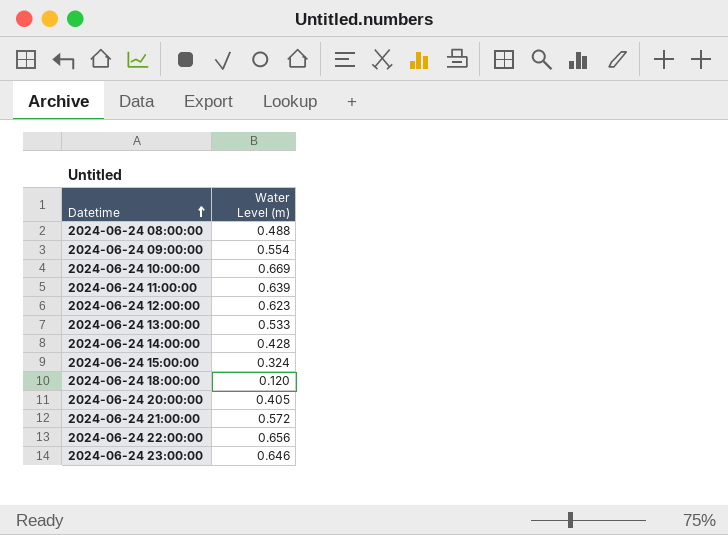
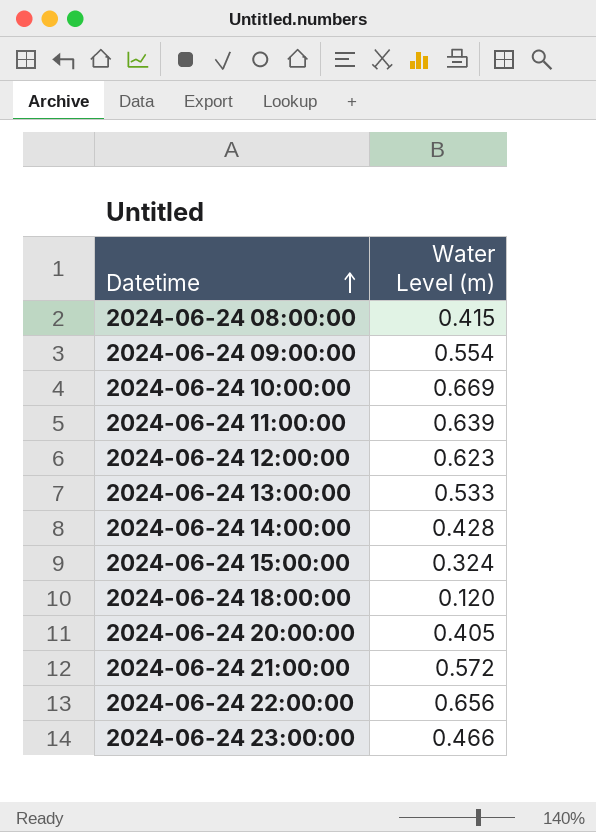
2024-06-24 08:00:00 | Water Level (m): 0.488 -> 0.415
2024-06-24 23:00:00 | Water Level (m): 0.646 -> 0.466

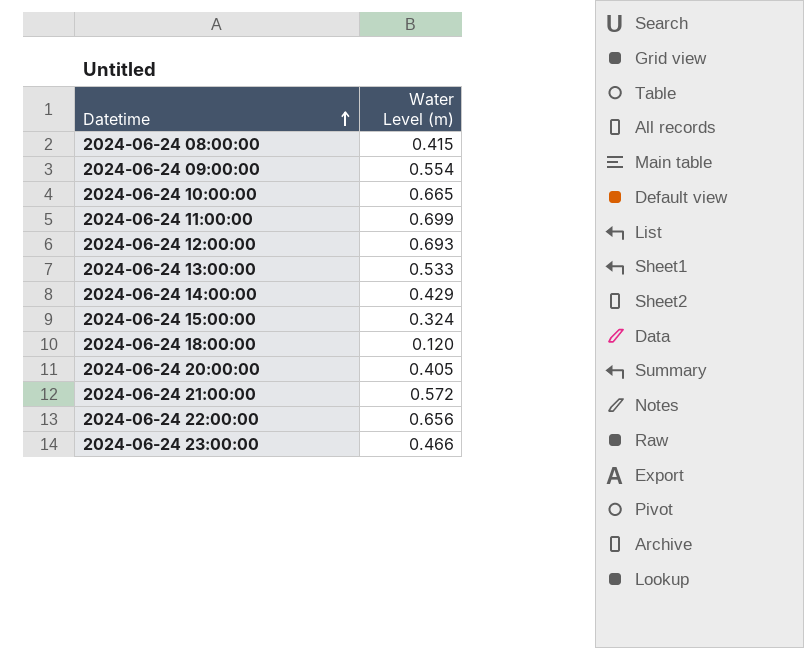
2024-06-24 10:00:00 | Water Level (m): 0.669 -> 0.665
2024-06-24 11:00:00 | Water Level (m): 0.639 -> 0.699
2024-06-24 12:00:00 | Water Level (m): 0.623 -> 0.693
2024-06-24 14:00:00 | Water Level (m): 0.428 -> 0.429

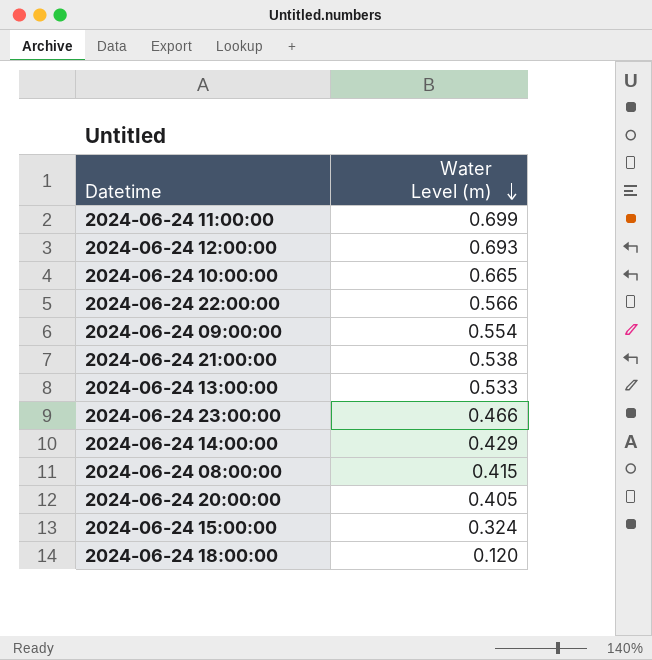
row order: Datetime ascending -> Water Level (m) descending
2024-06-24 22:00:00 | Water Level (m): 0.656 -> 0.566
2024-06-24 21:00:00 | Water Level (m): 0.572 -> 0.538

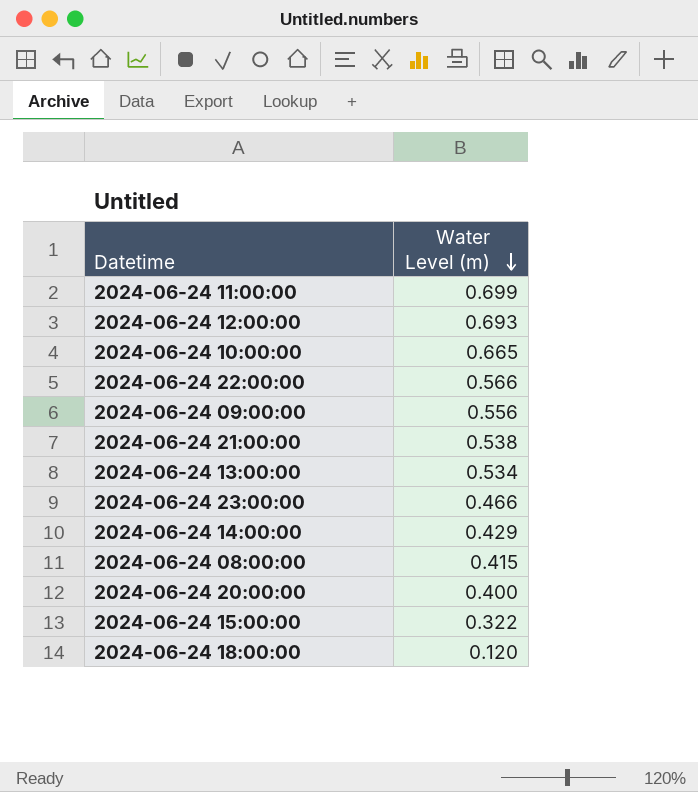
2024-06-24 09:00:00 | Water Level (m): 0.554 -> 0.556
2024-06-24 13:00:00 | Water Level (m): 0.533 -> 0.534
2024-06-24 20:00:00 | Water Level (m): 0.405 -> 0.400
2024-06-24 15:00:00 | Water Level (m): 0.324 -> 0.322

